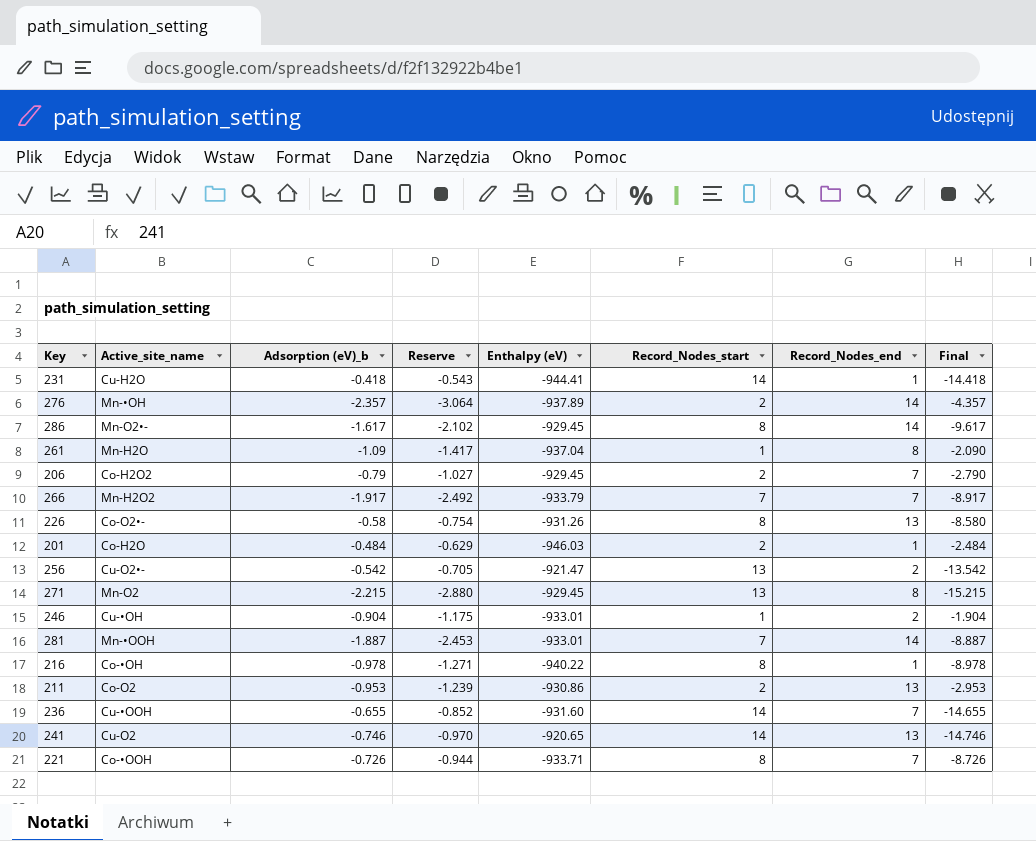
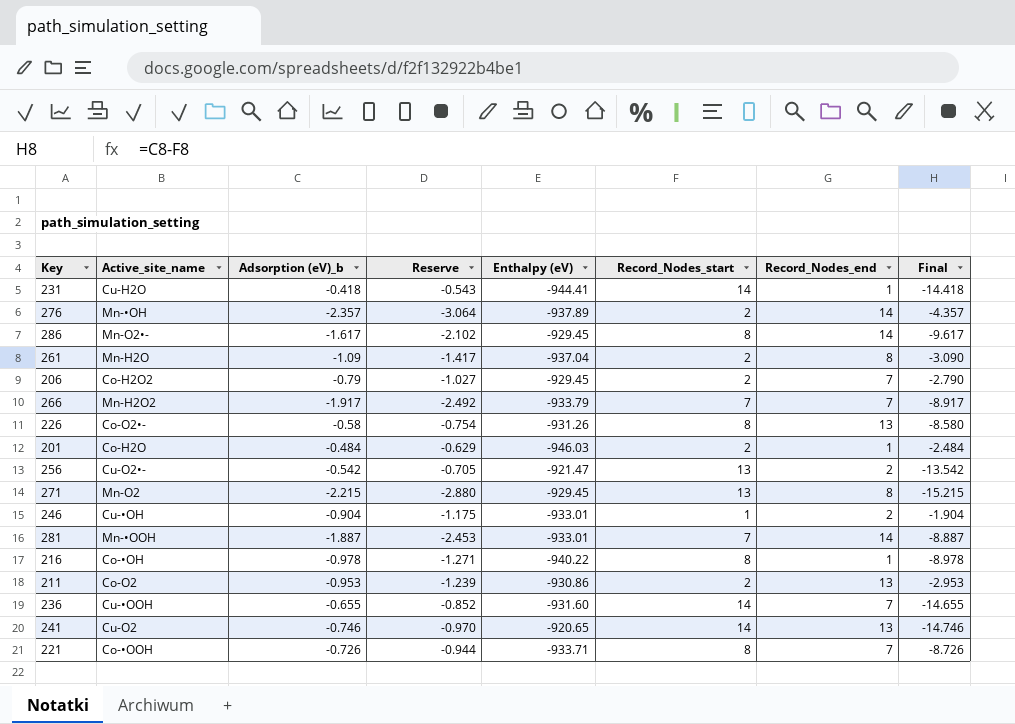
261 | Record_Nodes_start: 1 -> 2
261 | Final: -2.090 -> -3.090

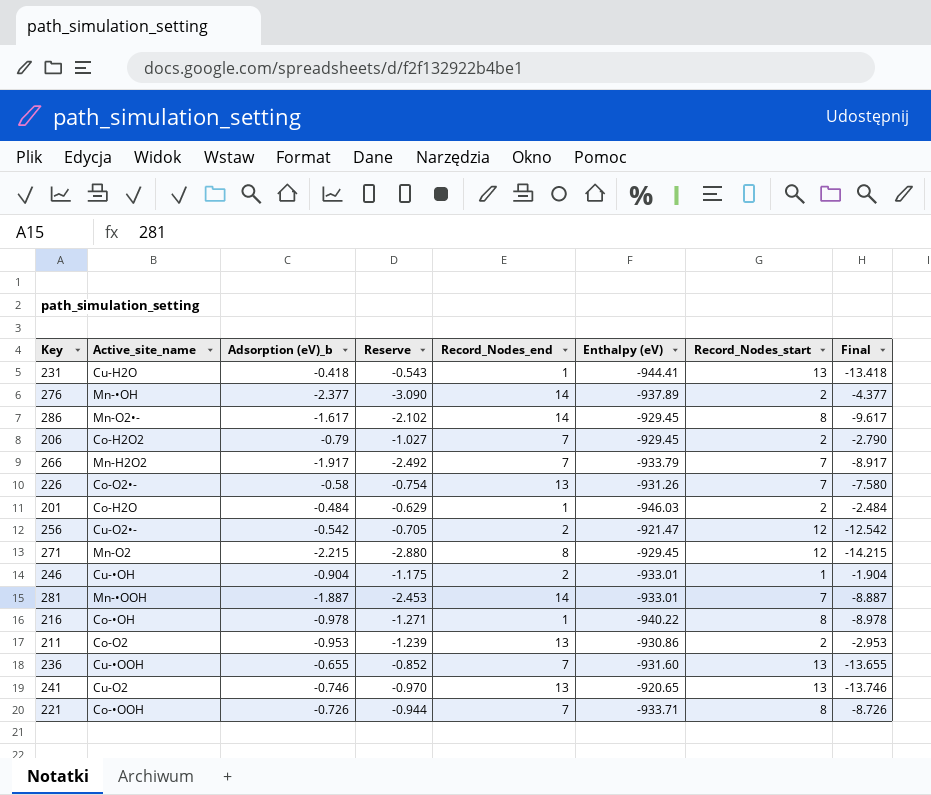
column Record_Nodes_end | position: 7 -> 5
row 261: Mn-H2O | -1.09 | -1.417 | -937.04 | 2 | 8 | -3.090 -> none
231 | Record_Nodes_start: 14 -> 13
231 | Final: -14.418 -> -13.418
276 | Adsorption (eV)_b: -2.357 -> -2.377
276 | Reserve: -3.064 -> -3.090
276 | Final: -4.357 -> -4.377
226 | Record_Nodes_start: 8 -> 7
226 | Final: -8.580 -> -7.580
256 | Record_Nodes_start: 13 -> 12
256 | Final: -13.542 -> -12.542
271 | Record_Nodes_start: 13 -> 12
271 | Final: -15.215 -> -14.215
236 | Record_Nodes_start: 14 -> 13
236 | Final: -14.655 -> -13.655
241 | Record_Nodes_start: 14 -> 13
241 | Final: -14.746 -> -13.746

